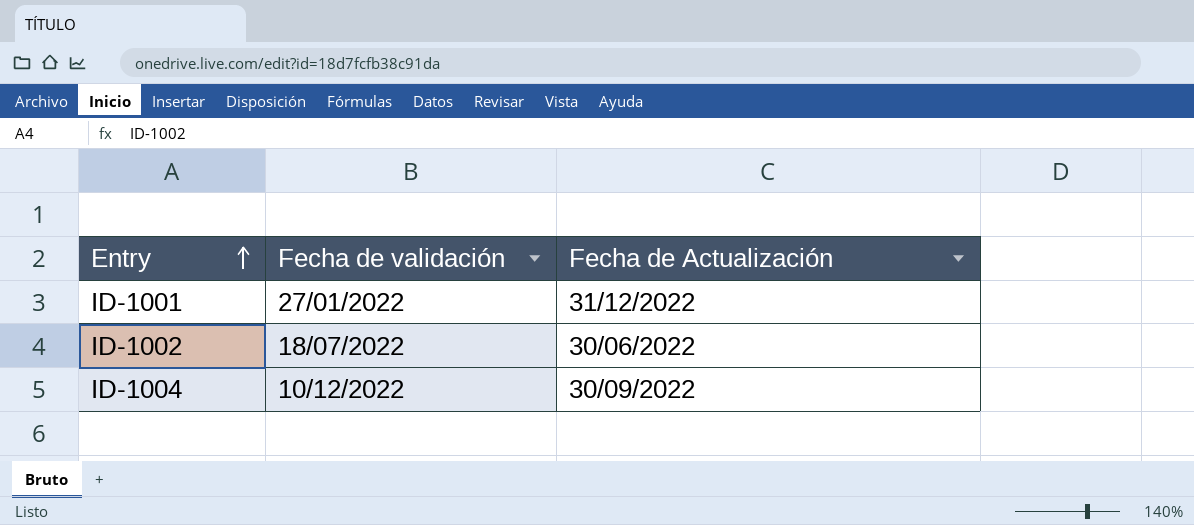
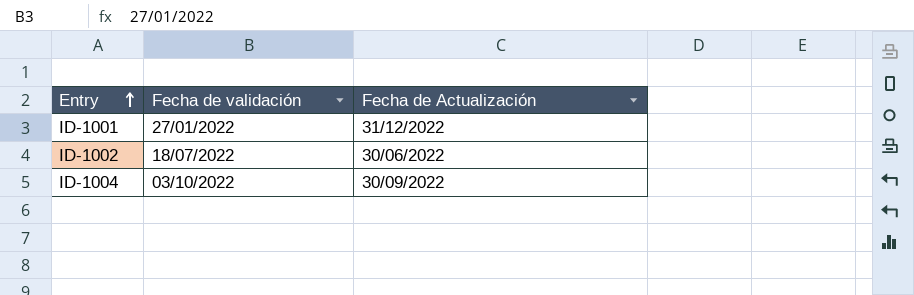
ID-1004 | Fecha de validación: 10/12/2022 -> 03/10/2022

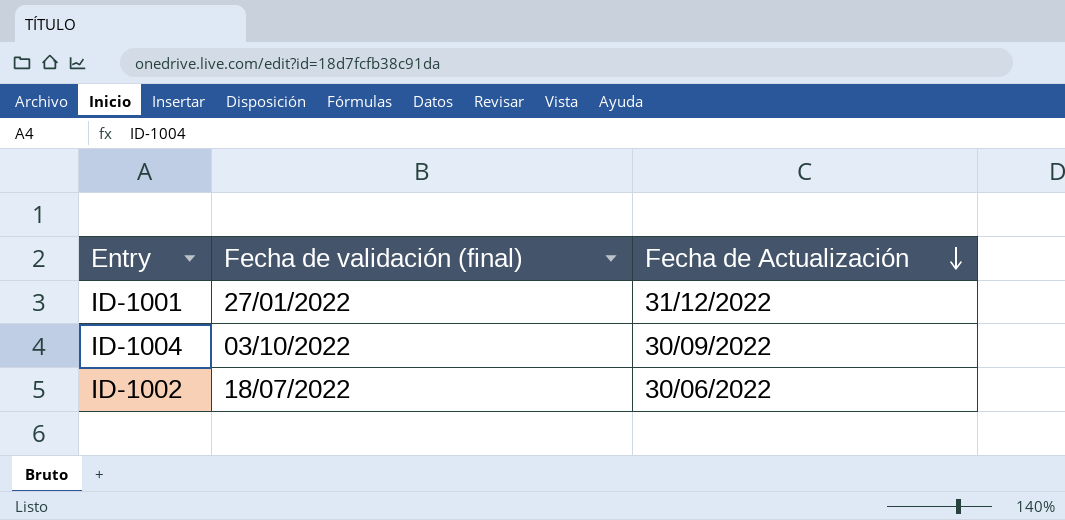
row order: Entry ascending -> Fecha de Actualización descending
column name: Fecha de validación -> Fecha de validación (final)

